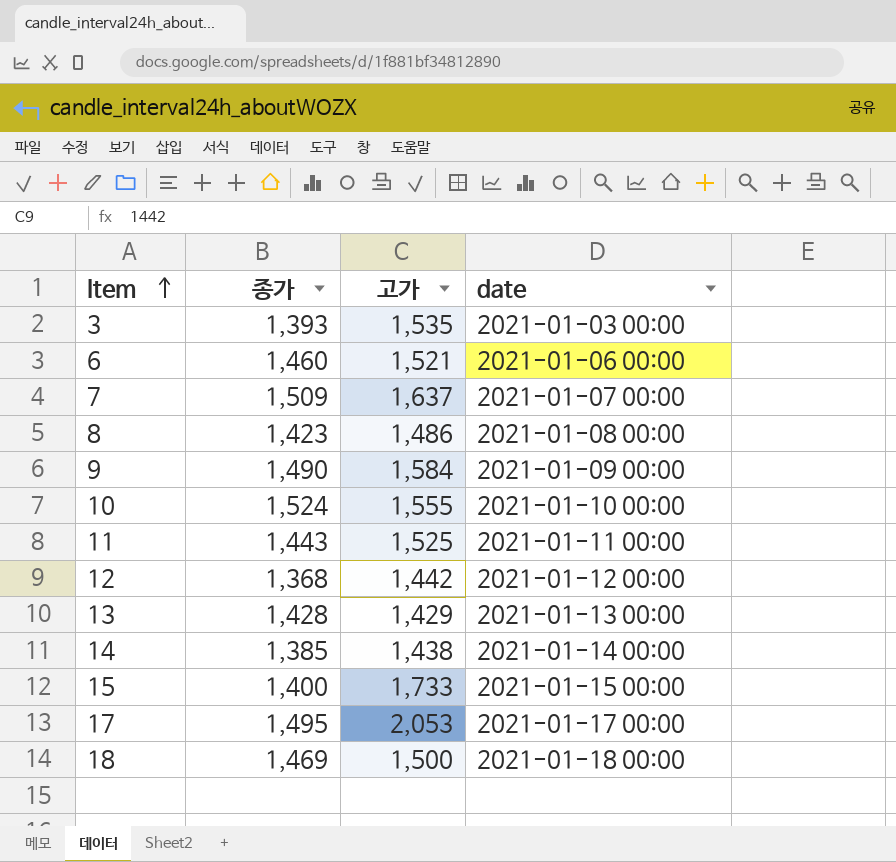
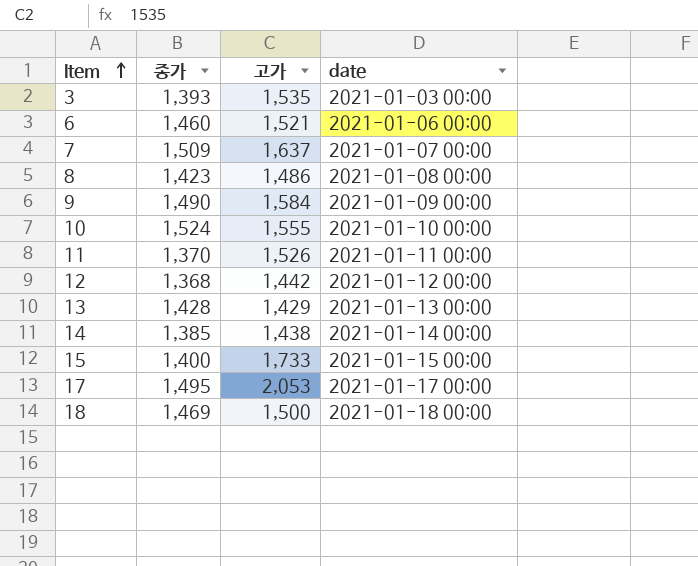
11 | 종가: 1,443 -> 1,370
11 | 고가: 1,525 -> 1,526

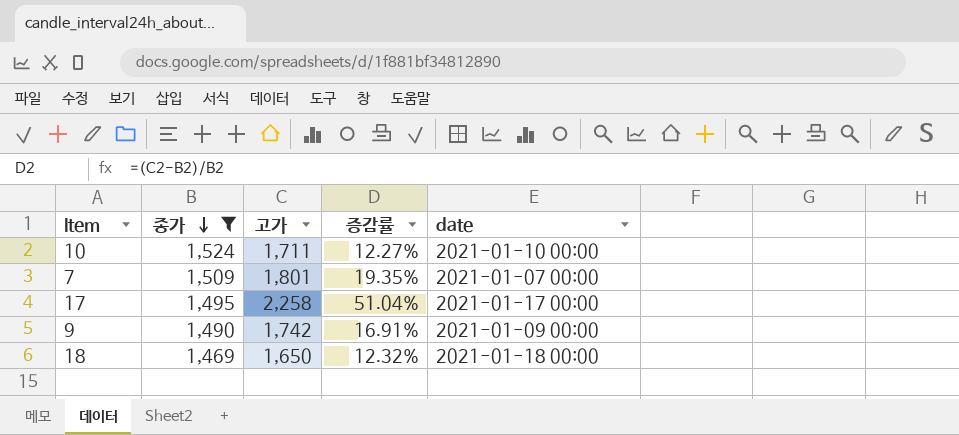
filter: none -> 종가 >= 1,469
row order: Item ascending -> 종가 descending
column 증감률 | formula: none -> ([고가] - [종가]) / [종가]
10 | 고가: 1,555 -> 1,711
7 | 고가: 1,637 -> 1,801
17 | 고가: 2,053 -> 2,258
9 | 고가: 1,584 -> 1,742
18 | 고가: 1,500 -> 1,650

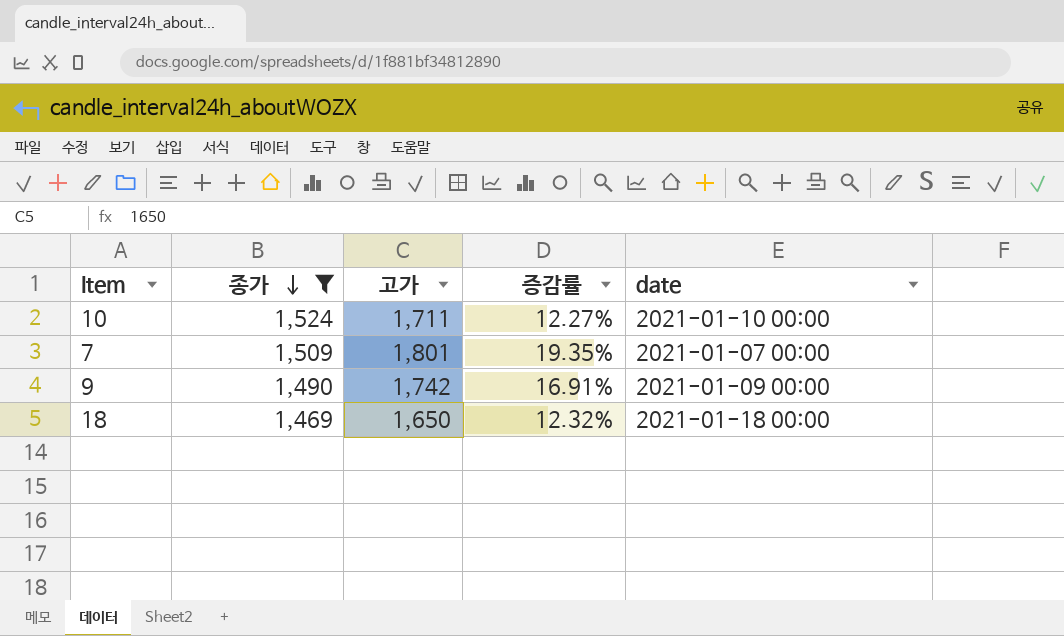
row 17: 1,495 | 2,258 | 51.04% | 2021-01-17 00:00 -> none

